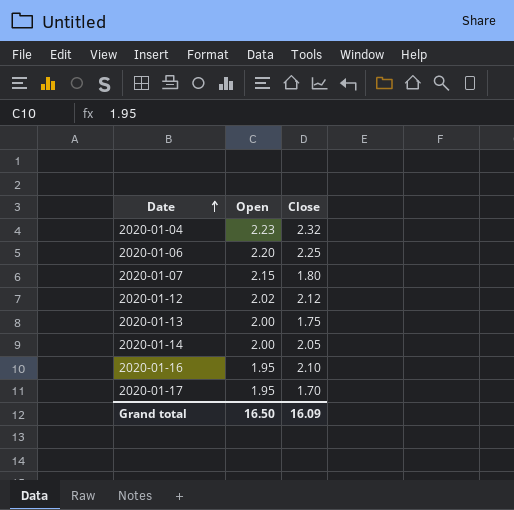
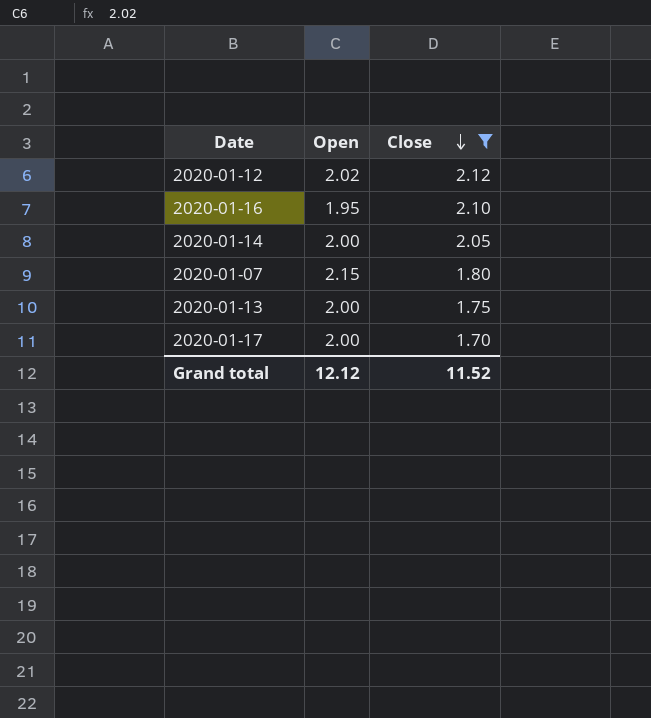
filter: none -> Close <= 2.12
row order: Date ascending -> Close descending
2020-01-17 | Open: 1.95 -> 2.00
Grand total | Open: 16.50 -> 12.12
Grand total | Close: 16.09 -> 11.52

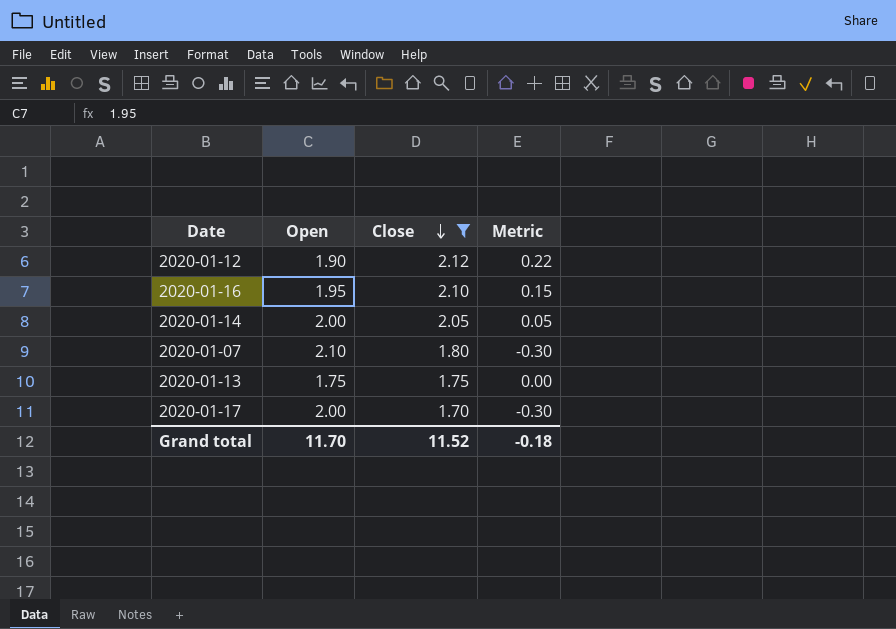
column Metric | formula: none -> [Close] - [Open]
2020-01-12 | Open: 2.02 -> 1.90
2020-01-07 | Open: 2.15 -> 2.10
2020-01-13 | Open: 2.00 -> 1.75
Grand total | Open: 12.12 -> 11.70

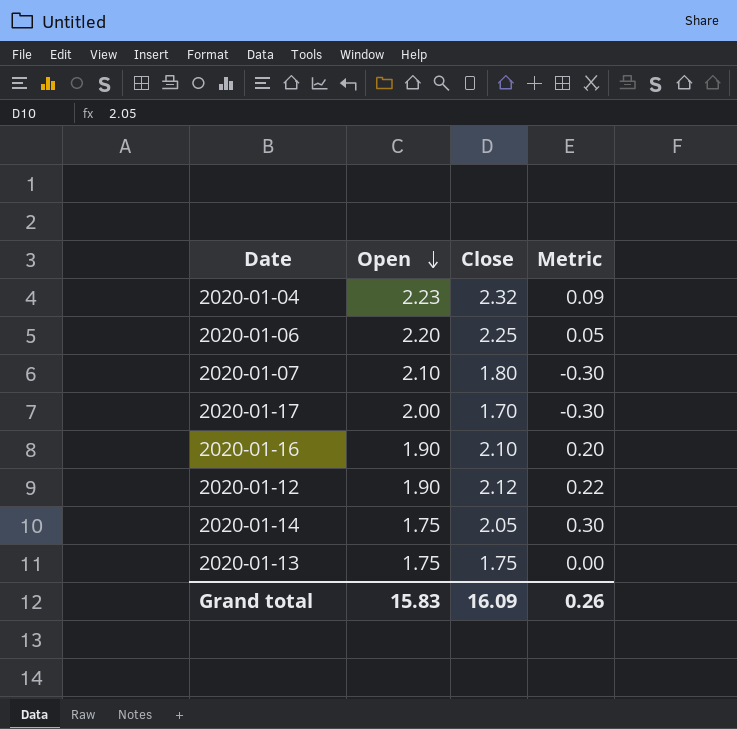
filter: Close <= 2.12 -> none
row order: Close descending -> Open descending
2020-01-16 | Open: 1.95 -> 1.90
2020-01-16 | Metric: 0.15 -> 0.20
2020-01-14 | Open: 2.00 -> 1.75
2020-01-14 | Metric: 0.05 -> 0.30
Grand total | Open: 11.70 -> 15.83
Grand total | Close: 11.52 -> 16.09
Grand total | Metric: -0.18 -> 0.26

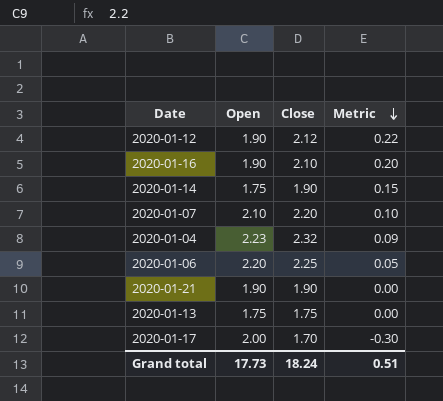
row order: Open descending -> Metric descending
2020-01-14 | Close: 2.05 -> 1.90
2020-01-14 | Metric: 0.30 -> 0.15
2020-01-07 | Close: 1.80 -> 2.20
2020-01-07 | Metric: -0.30 -> 0.10
row 2020-01-21: none -> 1.90 | 1.90 | 0.00
Grand total | Open: 15.83 -> 17.73
Grand total | Close: 16.09 -> 18.24
Grand total | Metric: 0.26 -> 0.51

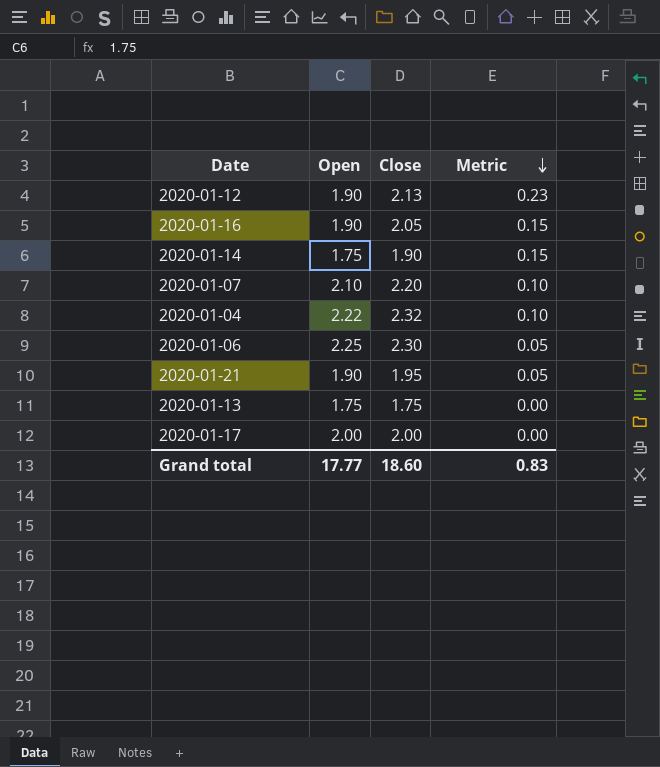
2020-01-12 | Close: 2.12 -> 2.13
2020-01-12 | Metric: 0.22 -> 0.23
2020-01-16 | Close: 2.10 -> 2.05
2020-01-16 | Metric: 0.20 -> 0.15
2020-01-04 | Open: 2.23 -> 2.22
2020-01-04 | Metric: 0.09 -> 0.10
2020-01-06 | Open: 2.20 -> 2.25
2020-01-06 | Close: 2.25 -> 2.30
2020-01-21 | Close: 1.90 -> 1.95
2020-01-21 | Metric: 0.00 -> 0.05
2020-01-17 | Close: 1.70 -> 2.00
2020-01-17 | Metric: -0.30 -> 0.00
Grand total | Open: 17.73 -> 17.77
Grand total | Close: 18.24 -> 18.60
Grand total | Metric: 0.51 -> 0.83

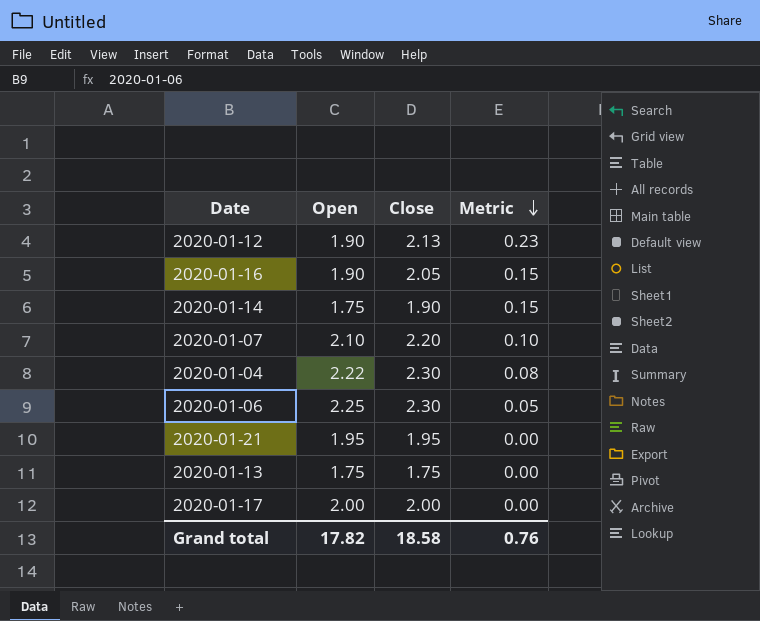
2020-01-04 | Close: 2.32 -> 2.30
2020-01-04 | Metric: 0.10 -> 0.08
2020-01-21 | Open: 1.90 -> 1.95
2020-01-21 | Metric: 0.05 -> 0.00
Grand total | Open: 17.77 -> 17.82
Grand total | Close: 18.60 -> 18.58
Grand total | Metric: 0.83 -> 0.76

